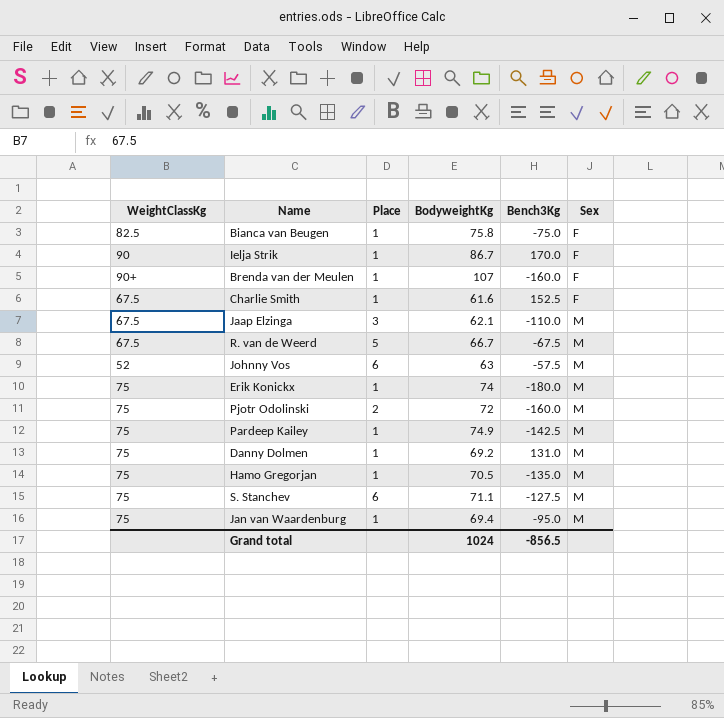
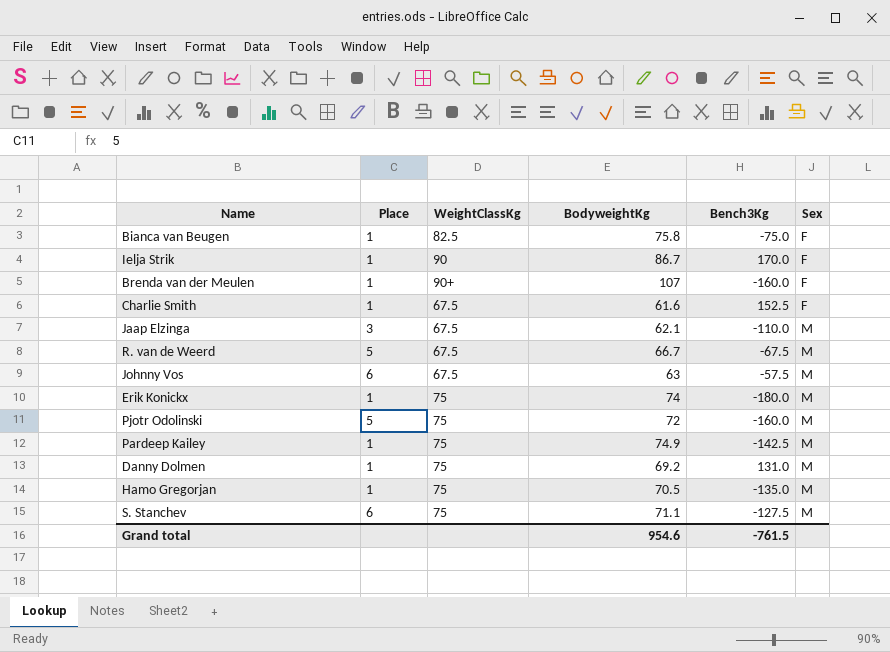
column WeightClassKg | position: 1 -> 3
row Jan van Waardenburg: 75 | 1 | 69.4 | -95.0 | M -> none
Johnny Vos | WeightClassKg: 52 -> 67.5
Pjotr Odolinski | Place: 2 -> 5
Grand total | BodyweightKg: 1024 -> 954.6
Grand total | Bench3Kg: -856.5 -> -761.5

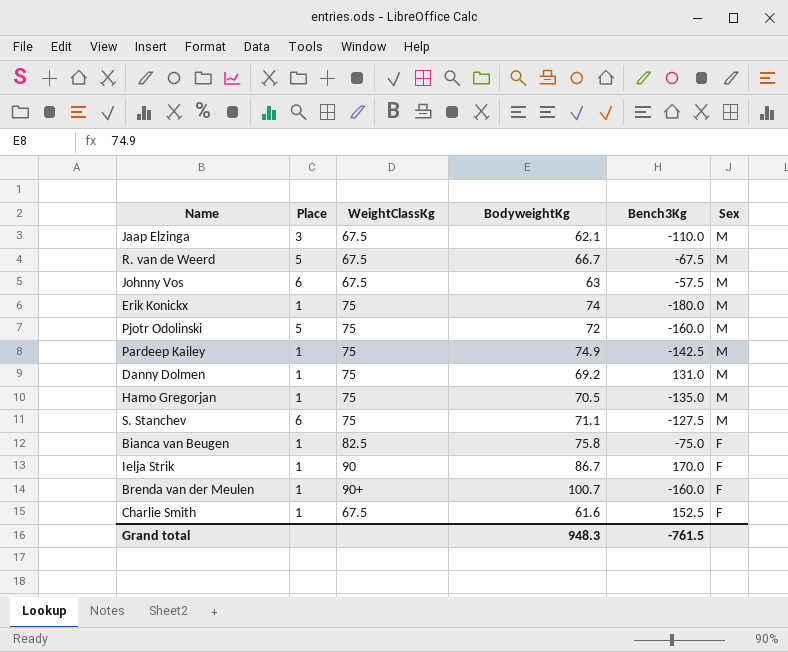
row order: Sex ascending -> Sex descending
Brenda van der Meulen | BodyweightKg: 107 -> 100.7
Grand total | BodyweightKg: 954.6 -> 948.3

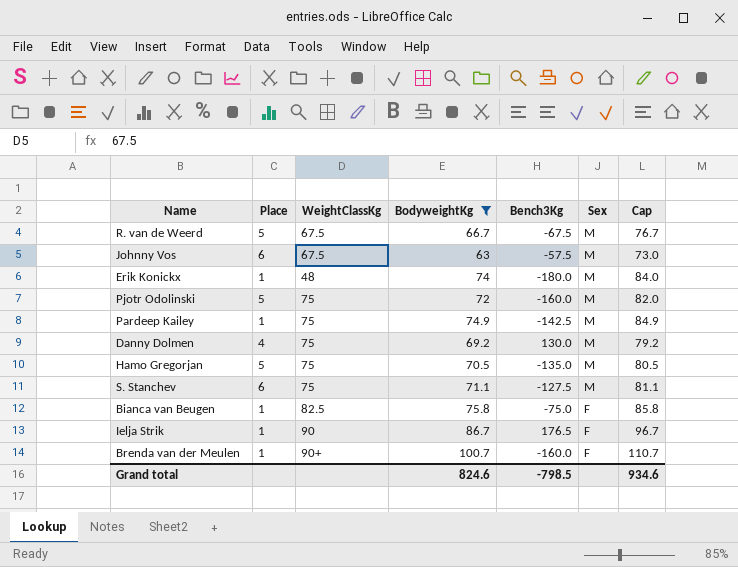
filter: none -> BodyweightKg >= 63
column Cap | formula: none -> [BodyweightKg] + 10
Erik Konickx | WeightClassKg: 75 -> 48
Danny Dolmen | Place: 1 -> 4
Danny Dolmen | Bench3Kg: 131.0 -> 130.0
Hamo Gregorjan | Place: 1 -> 5
Ielja Strik | Bench3Kg: 170.0 -> 176.5
Grand total | BodyweightKg: 948.3 -> 824.6
Grand total | Bench3Kg: -761.5 -> -798.5

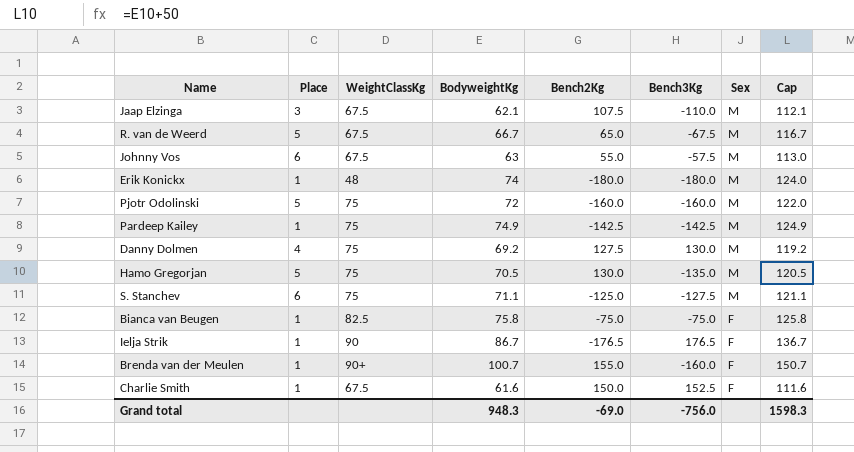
filter: BodyweightKg >= 63 -> none
column Bench2Kg | position: none -> 5
column Cap | formula: [BodyweightKg] + 10 -> [BodyweightKg] + 50
Grand total | BodyweightKg: 824.6 -> 948.3
Grand total | Bench3Kg: -798.5 -> -756.0
Grand total | Cap: 934.6 -> 1598.3

